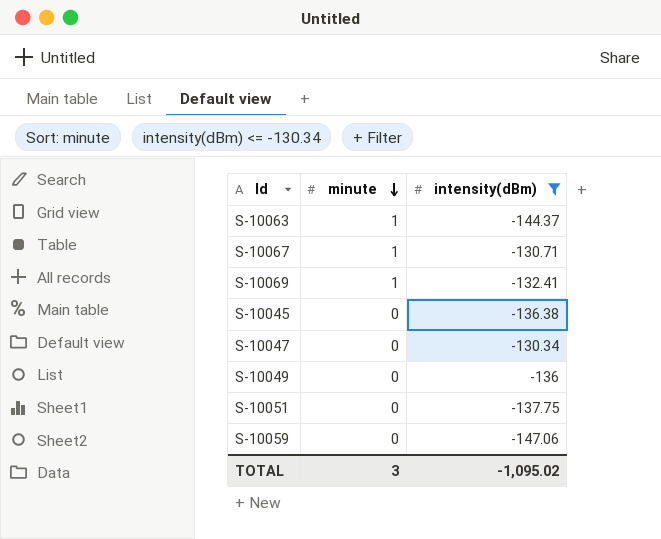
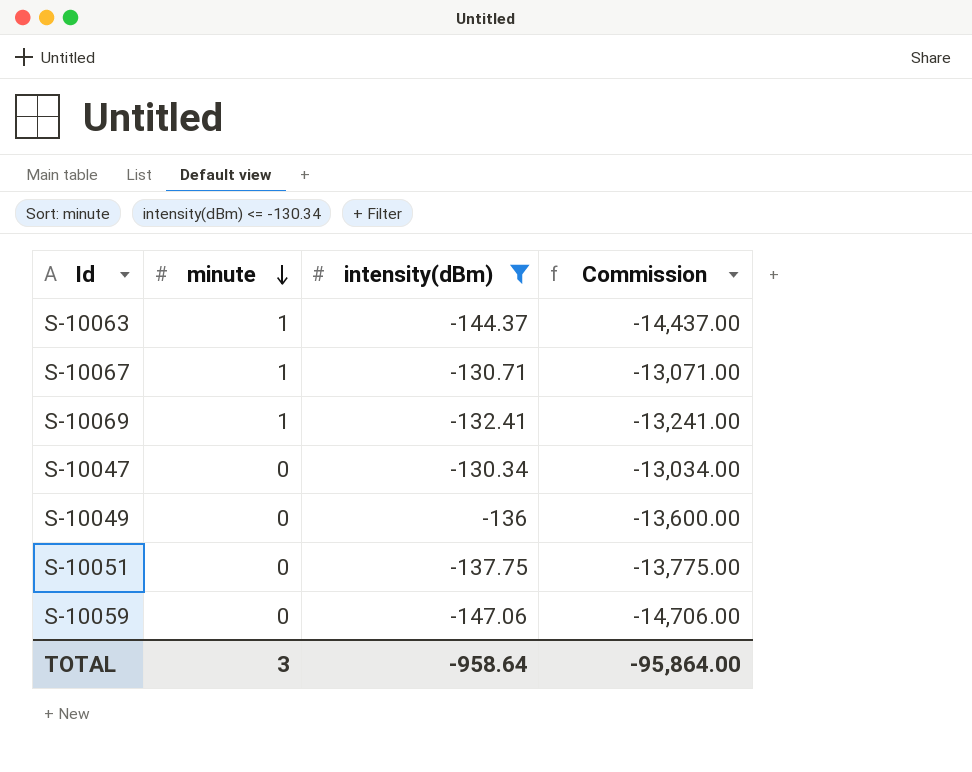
column Commission | formula: none -> [intensity(dBm)] * 100
row S-10045: 0 | -136.38 -> none
TOTAL | intensity(dBm): -1,095.02 -> -958.64

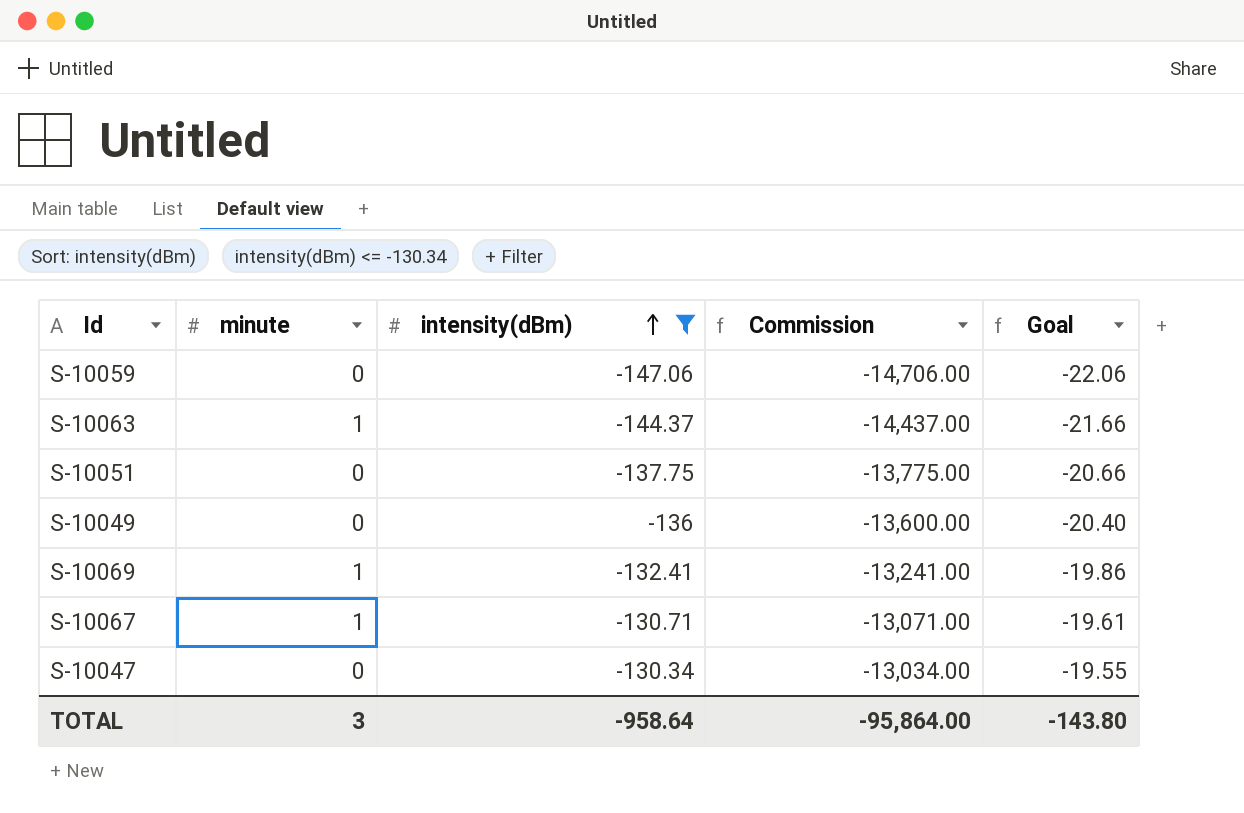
row order: minute descending -> intensity(dBm) ascending
column Goal | formula: none -> [intensity(dBm)] * 0.15

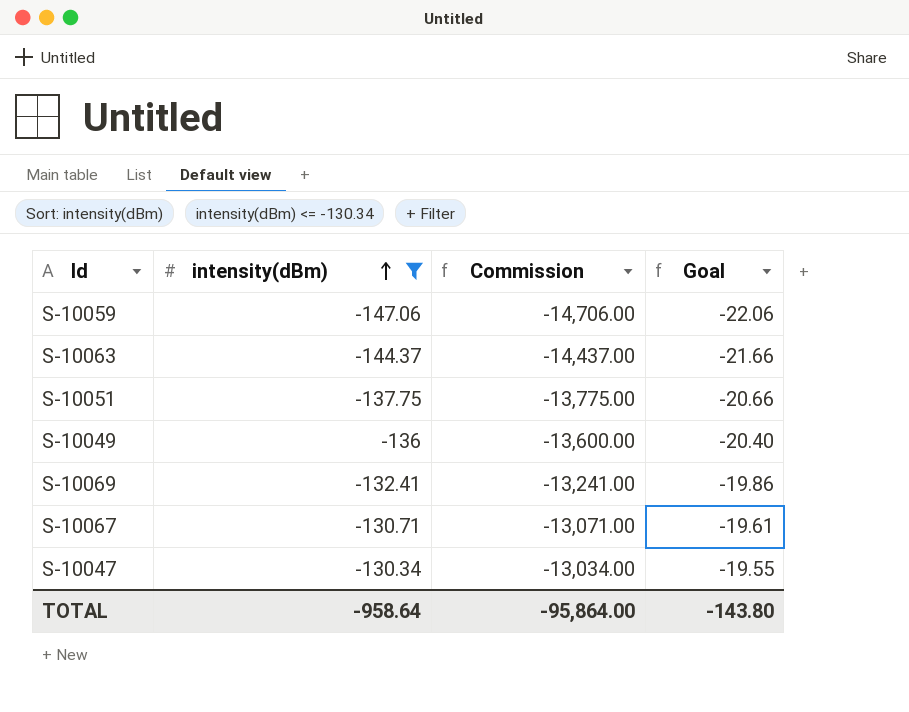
column minute | position: 2 -> none

